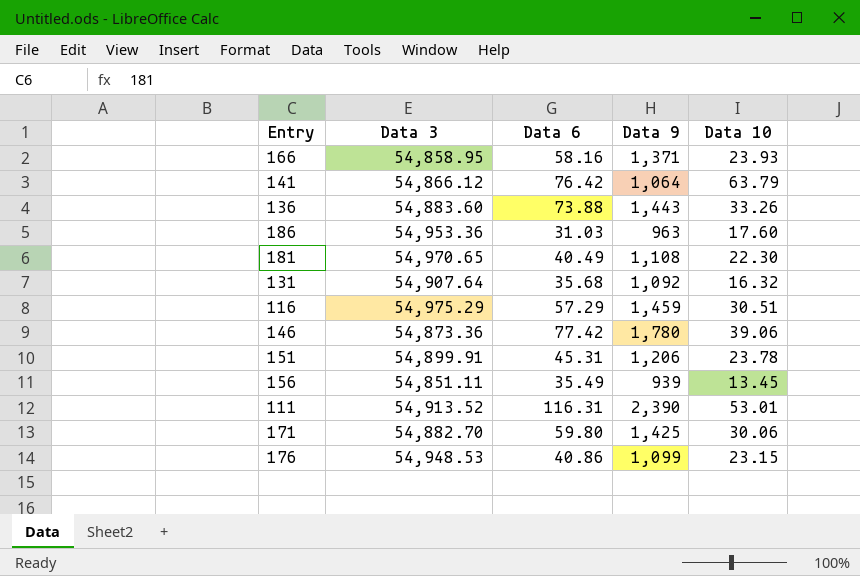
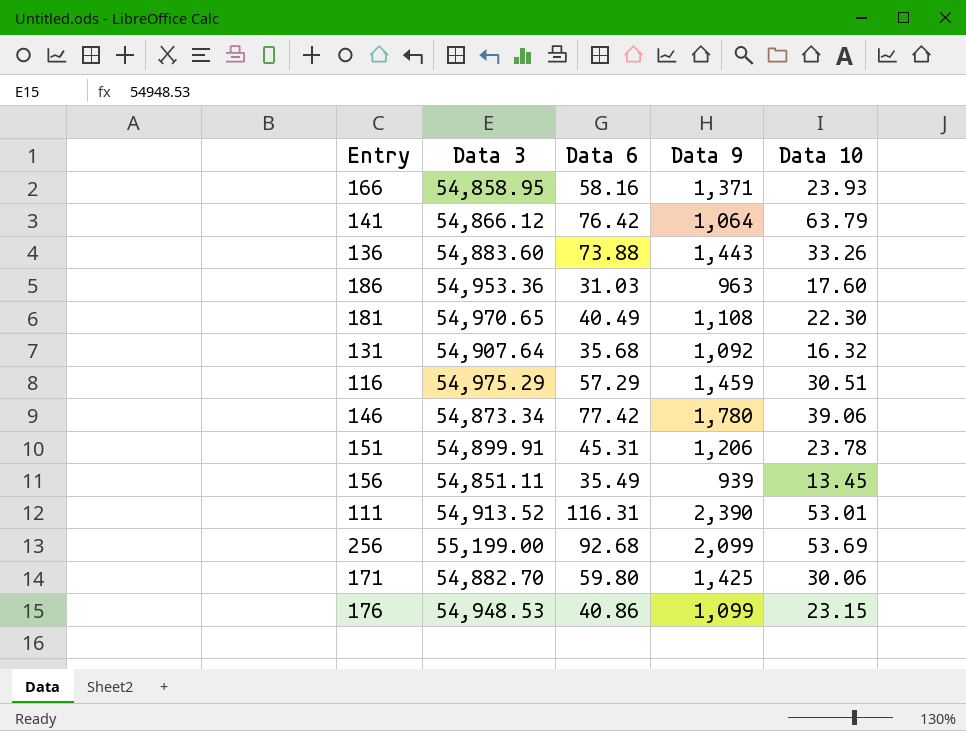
146 | Data 3: 54,873.36 -> 54,873.34
row 256: none -> 55,199.00 | 92.68 | 2,099 | 53.69

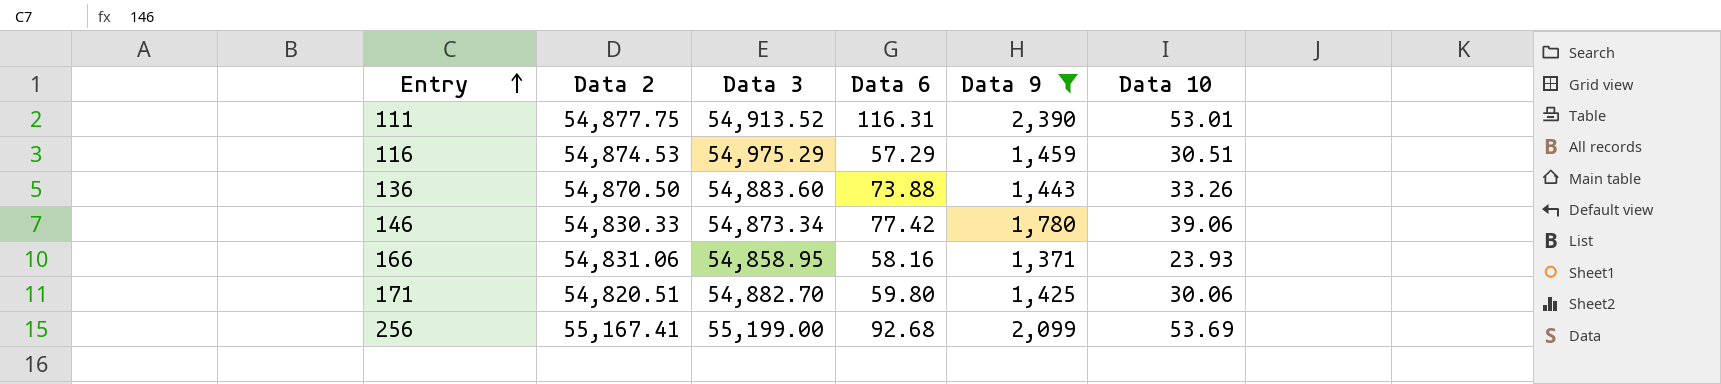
filter: none -> Data 9 >= 1,371
row order: none -> Entry ascending
column Data 2 | position: none -> 2

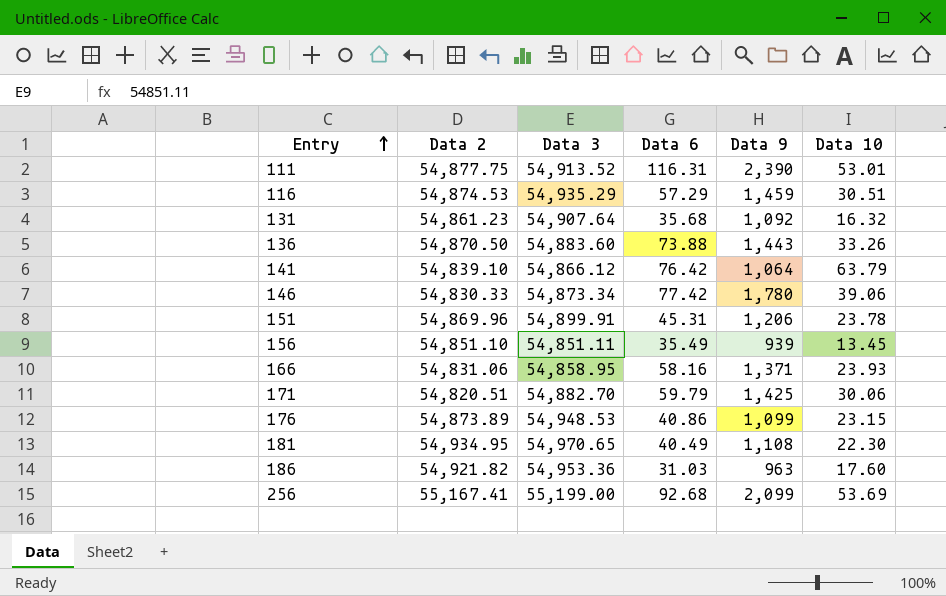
filter: Data 9 >= 1,371 -> none
116 | Data 3: 54,975.29 -> 54,935.29
171 | Data 6: 59.80 -> 59.79

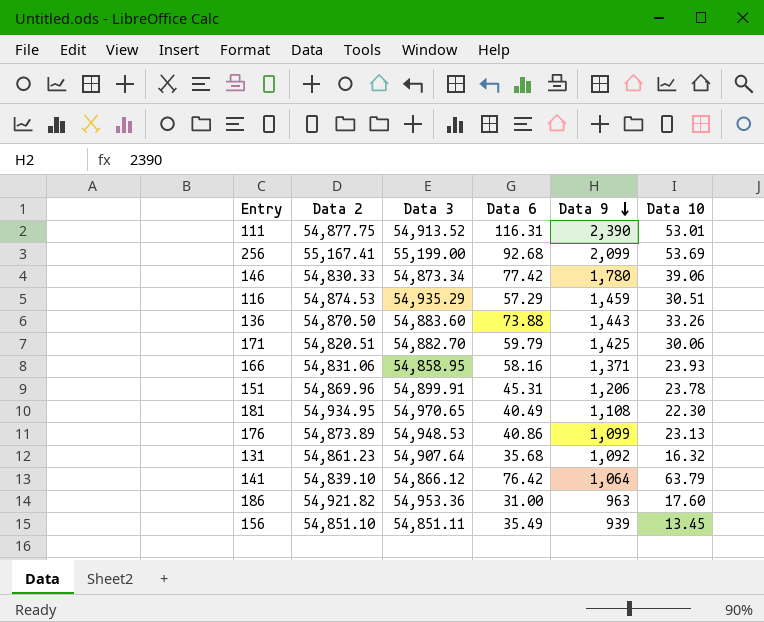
row order: Entry ascending -> Data 9 descending
176 | Data 10: 23.15 -> 23.13
186 | Data 6: 31.03 -> 31.00

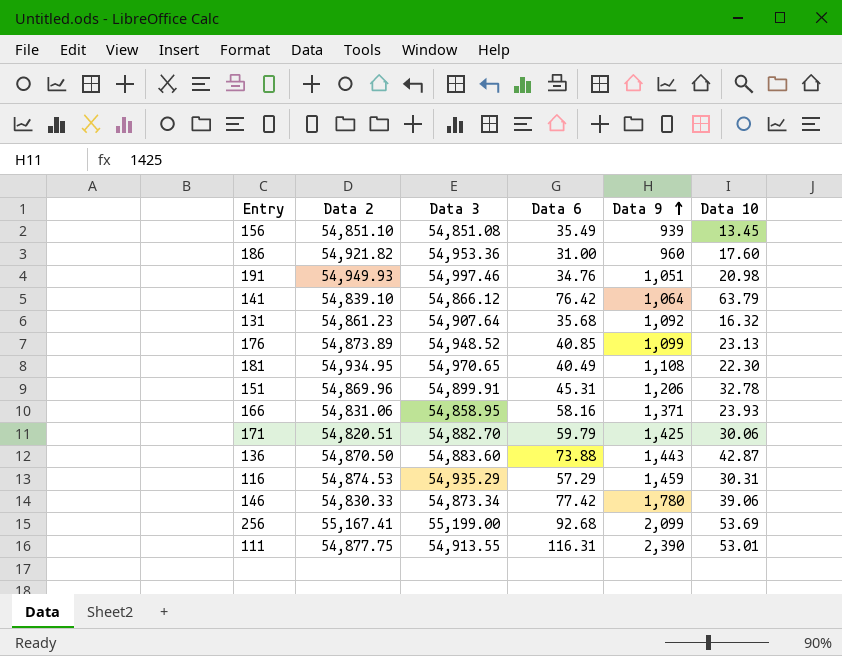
row order: Data 9 descending -> Data 9 ascending
156 | Data 3: 54,851.11 -> 54,851.08
186 | Data 9: 963 -> 960
row 191: none -> 54,949.93 | 54,997.46 | 34.76 | 1,051 | 20.98
176 | Data 3: 54,948.53 -> 54,948.52
176 | Data 6: 40.86 -> 40.85
151 | Data 10: 23.78 -> 32.78
136 | Data 10: 33.26 -> 42.87
116 | Data 10: 30.51 -> 30.31
111 | Data 3: 54,913.52 -> 54,913.55

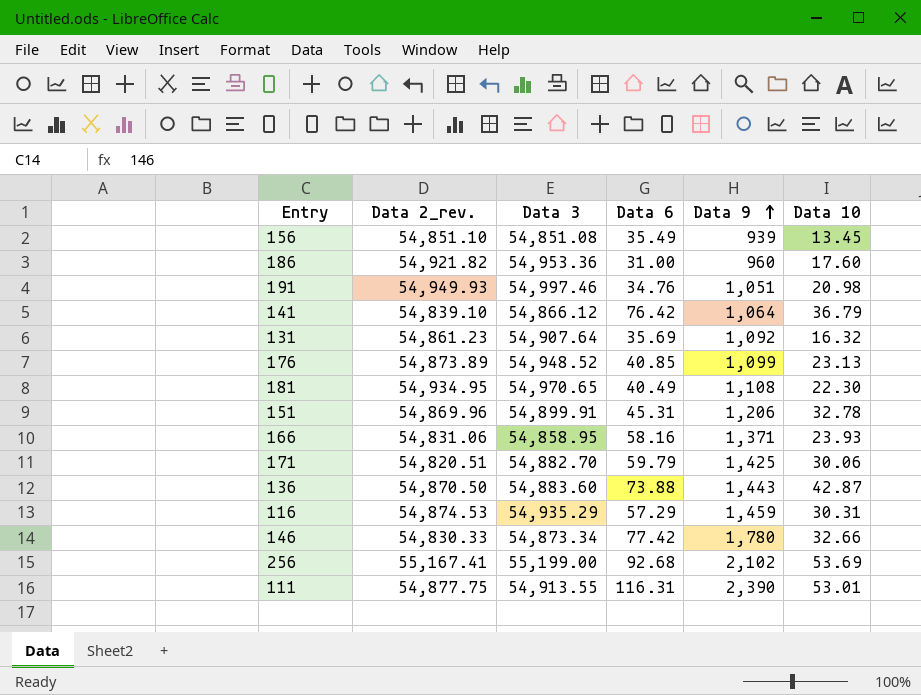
column name: Data 2 -> Data 2_rev.
141 | Data 10: 63.79 -> 36.79
131 | Data 6: 35.68 -> 35.69
146 | Data 10: 39.06 -> 32.66
256 | Data 9: 2,099 -> 2,102

